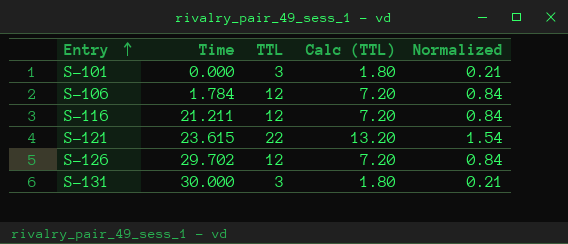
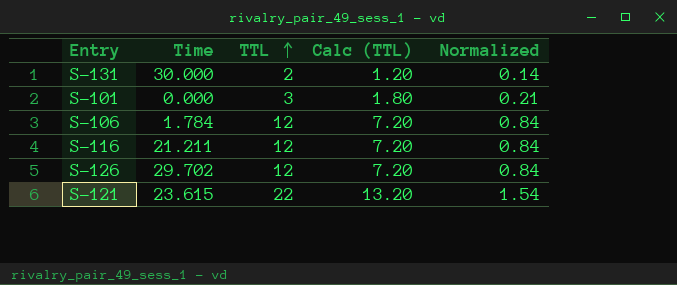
row order: Entry ascending -> TTL ascending
S-131 | TTL: 3 -> 2
S-131 | Calc (TTL): 1.80 -> 1.20
S-131 | Normalized: 0.21 -> 0.14

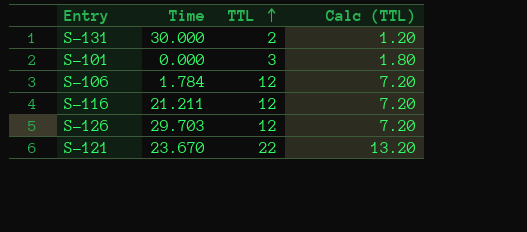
column Normalized | formula: [TTL] * 0.07 -> none
S-126 | Time: 29.702 -> 29.703
S-121 | Time: 23.615 -> 23.670

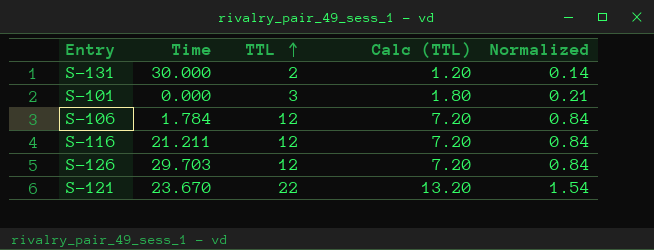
column Normalized | formula: none -> [TTL] * 0.07

